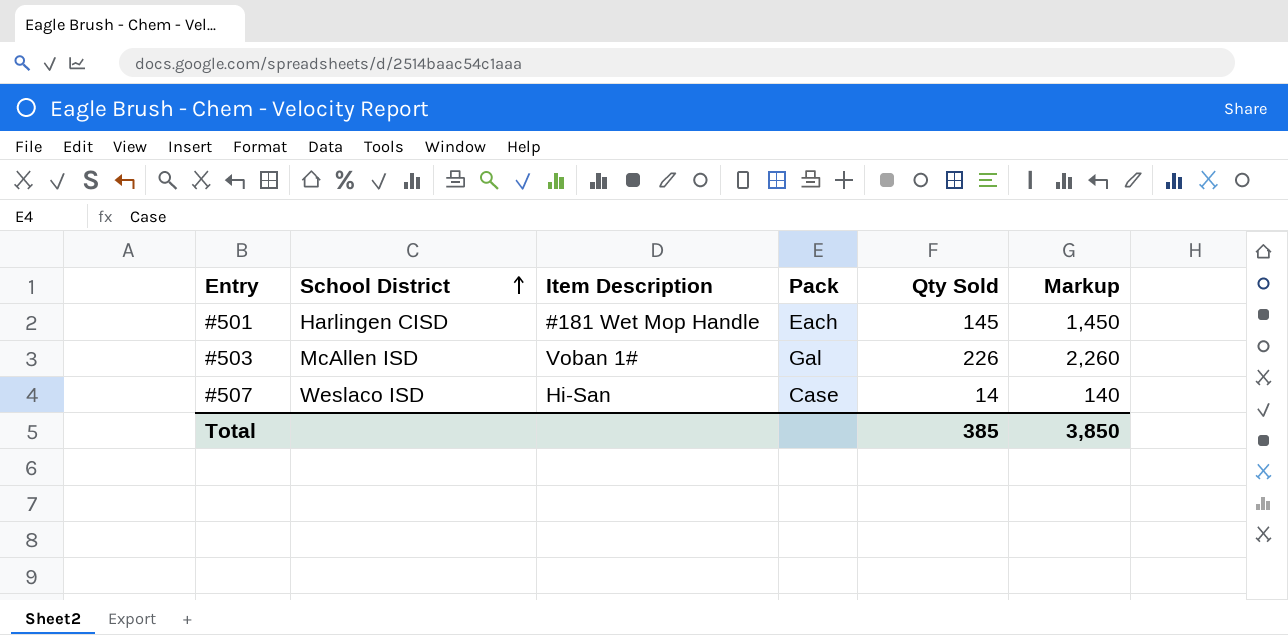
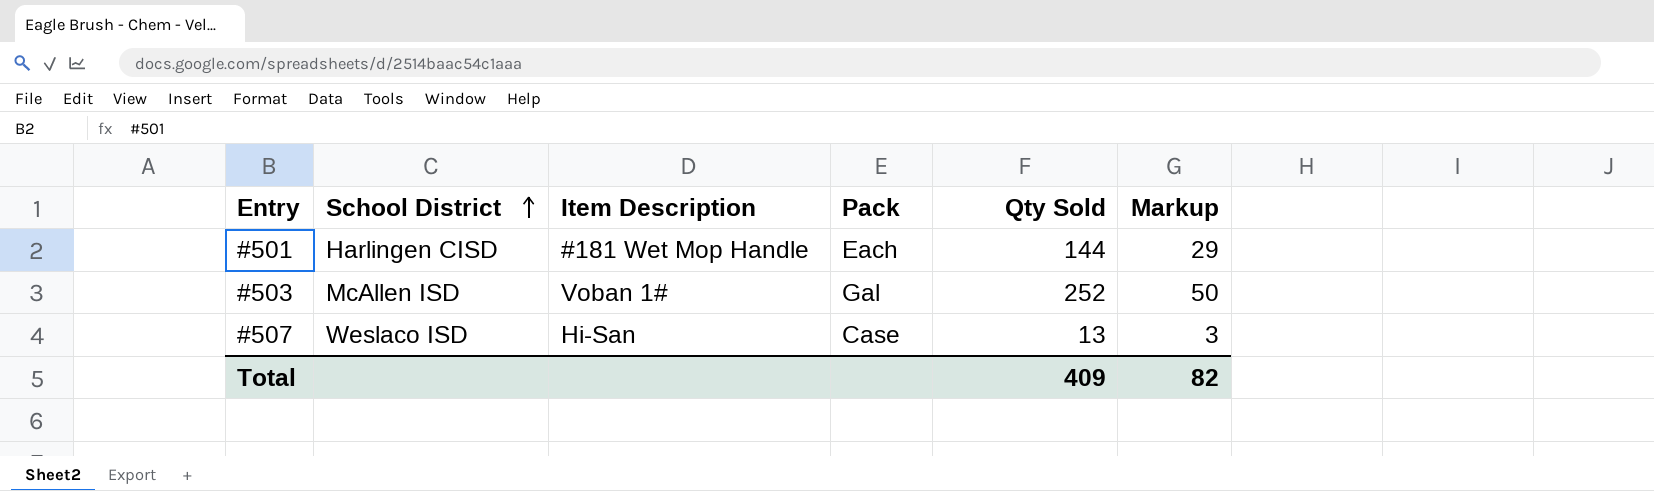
column Markup | formula: [Qty Sold] * 10 -> [Qty Sold] * 0.2
#501 | Qty Sold: 145 -> 144
#503 | Qty Sold: 226 -> 252
#507 | Qty Sold: 14 -> 13
Total | Qty Sold: 385 -> 409
Total | Markup: 3,850 -> 82

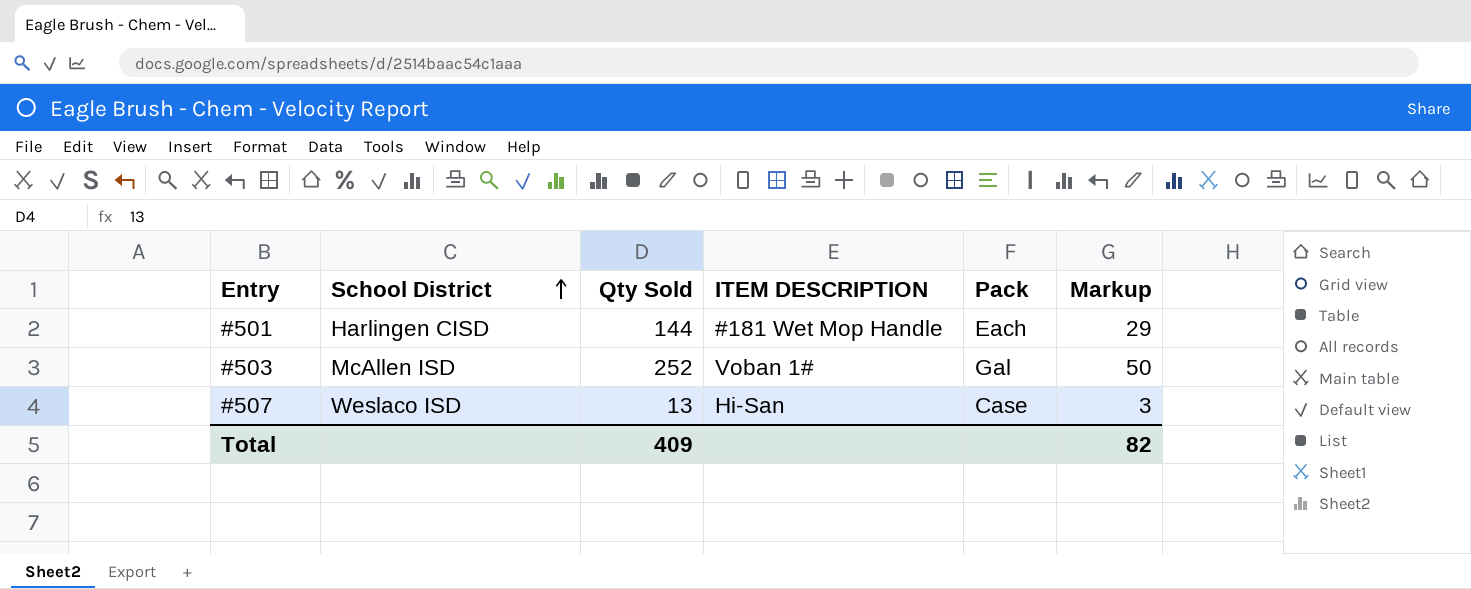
column Qty Sold | position: 5 -> 3
column name: Item Description -> ITEM DESCRIPTION

